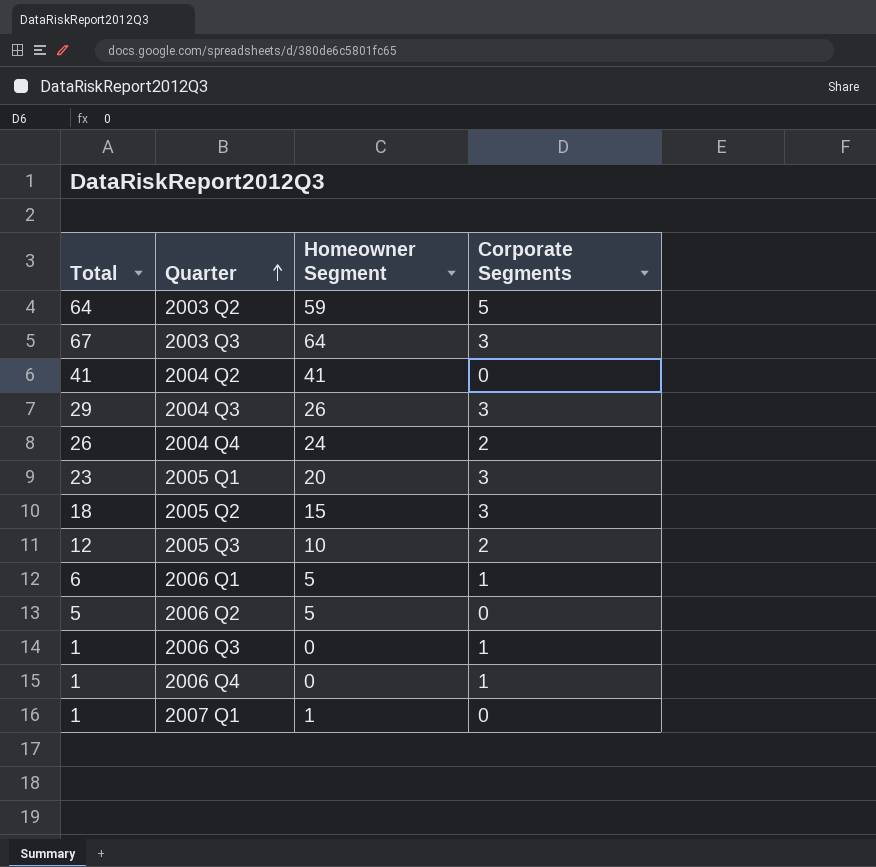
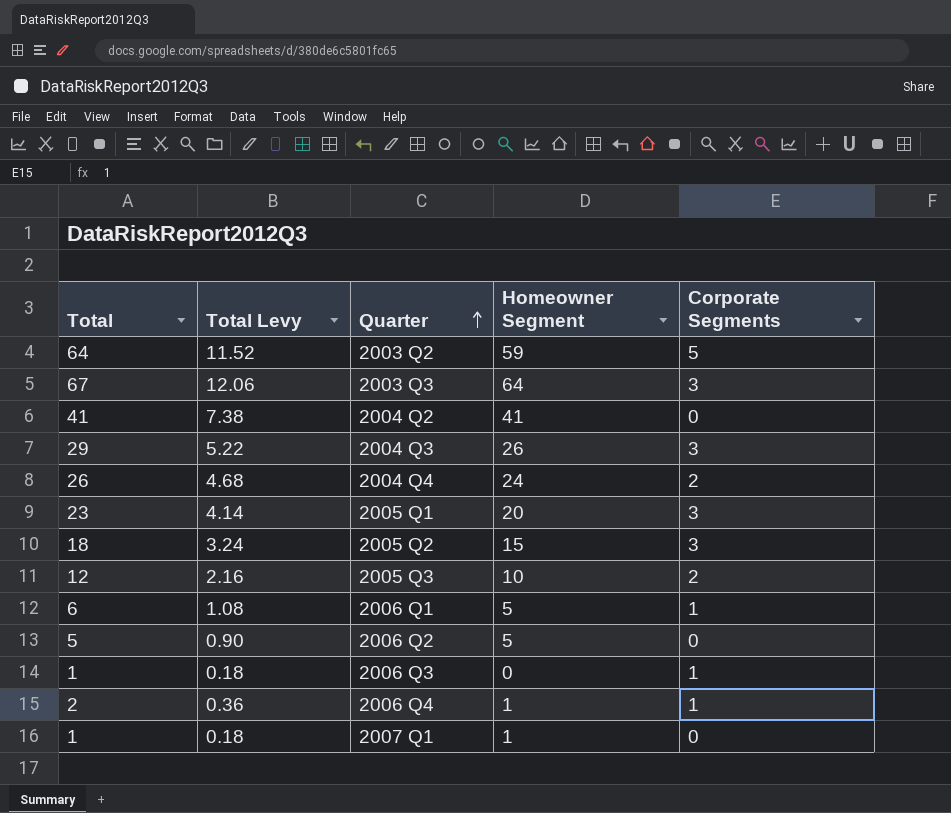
column Total Levy | formula: none -> [Total] * 0.18
2006 Q4 | Total: 1 -> 2
2006 Q4 | Homeowner Segment: 0 -> 1

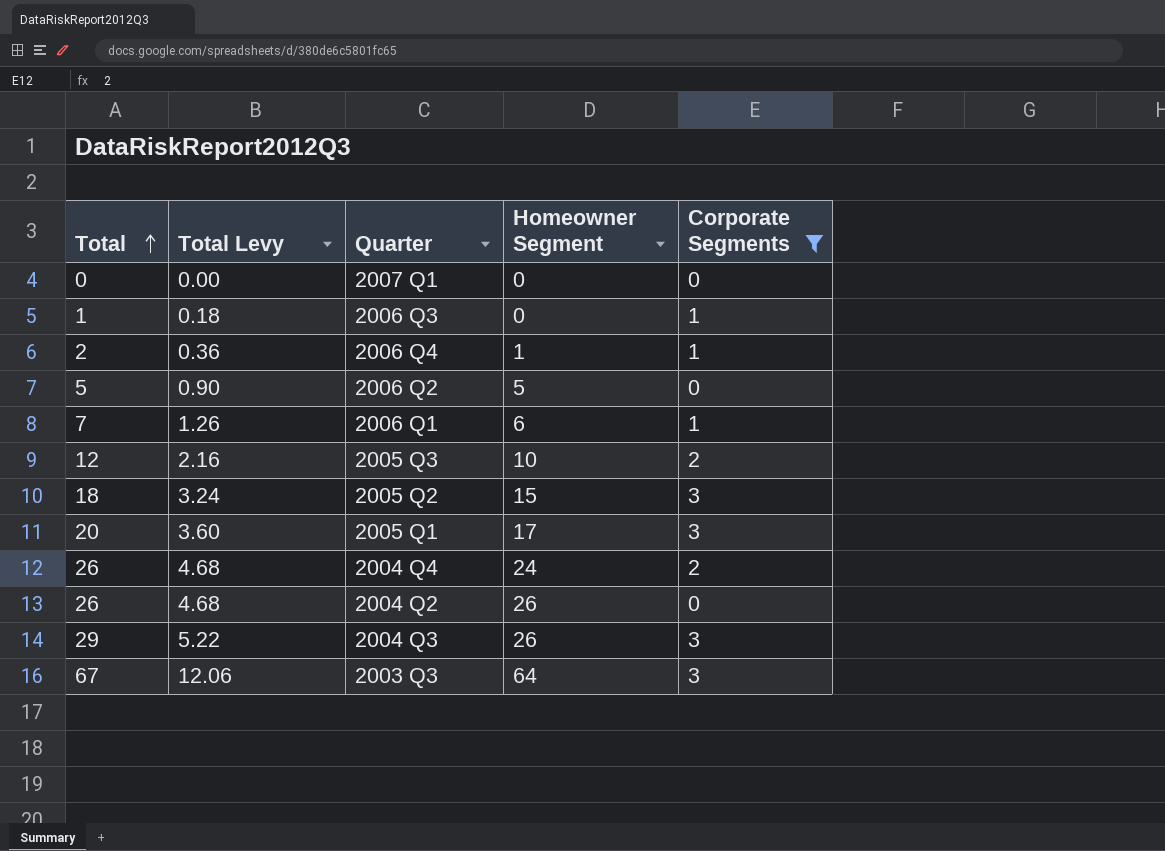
filter: none -> Corporate Segments != 5
row order: Quarter ascending -> Total ascending
2007 Q1 | Total: 1 -> 0
2007 Q1 | Total Levy: 0.18 -> 0.00
2007 Q1 | Homeowner Segment: 1 -> 0
2006 Q1 | Total: 6 -> 7
2006 Q1 | Total Levy: 1.08 -> 1.26
2006 Q1 | Homeowner Segment: 5 -> 6
2005 Q1 | Total: 23 -> 20
2005 Q1 | Total Levy: 4.14 -> 3.60
2005 Q1 | Homeowner Segment: 20 -> 17
2004 Q2 | Total: 41 -> 26
2004 Q2 | Total Levy: 7.38 -> 4.68
2004 Q2 | Homeowner Segment: 41 -> 26

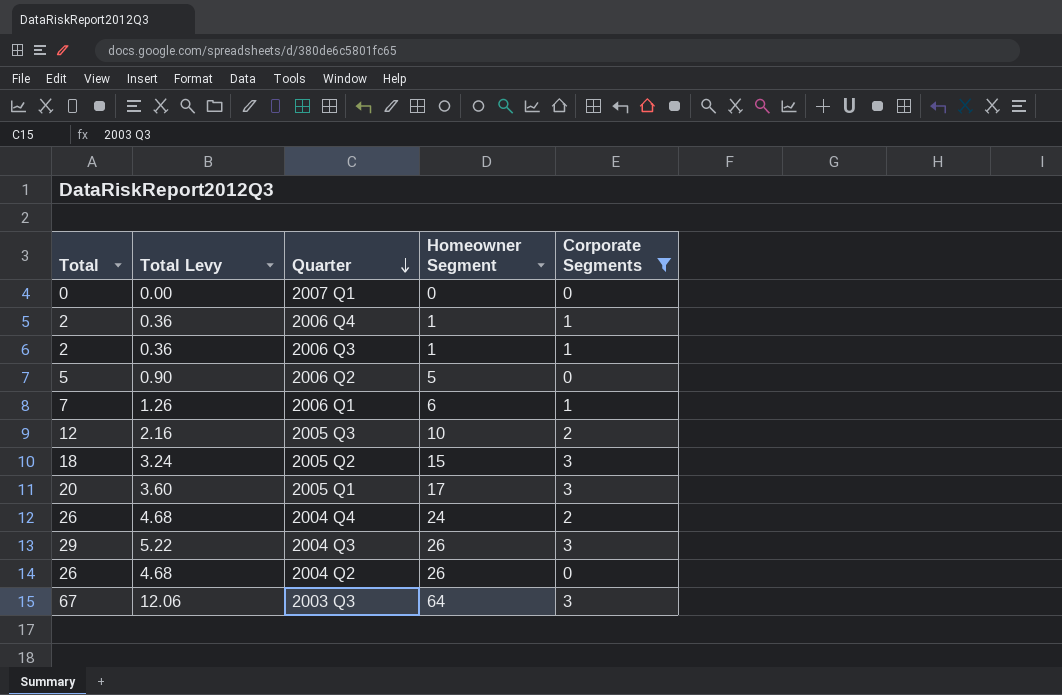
row order: Total ascending -> Quarter descending
2006 Q3 | Total: 1 -> 2
2006 Q3 | Total Levy: 0.18 -> 0.36
2006 Q3 | Homeowner Segment: 0 -> 1

